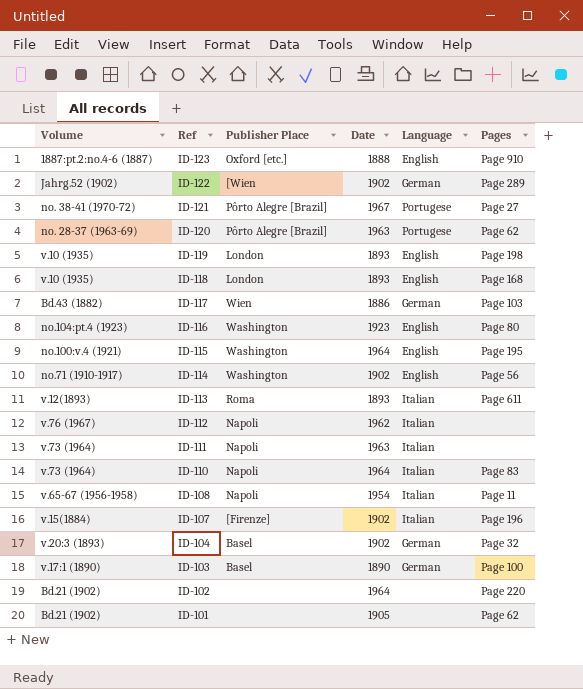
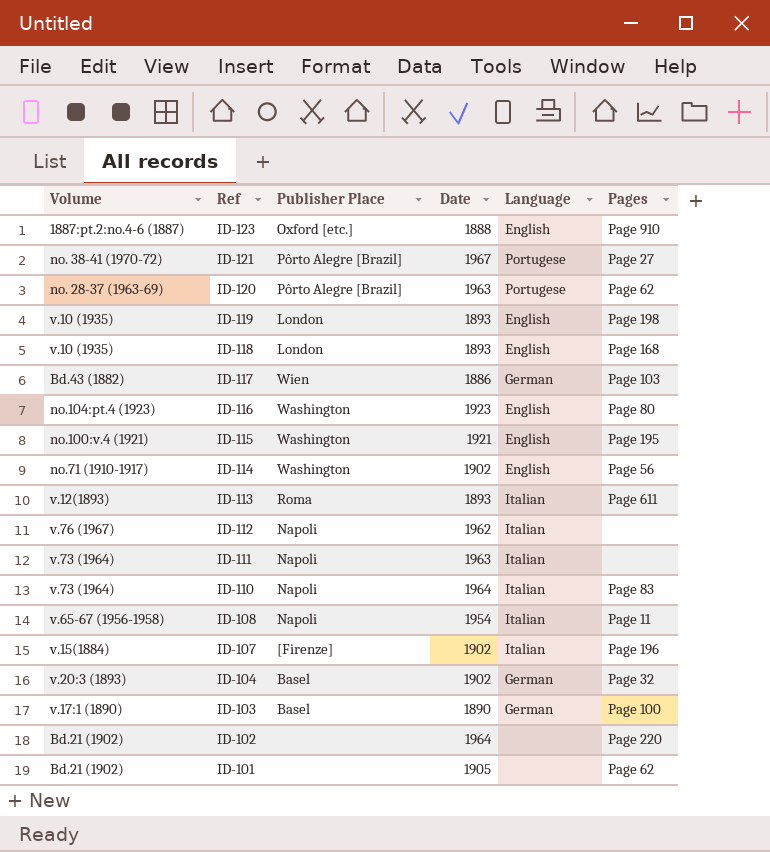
row ID-122: Jahrg.52 (1902) | [Wien | 1902 | German | Page 289 -> none
ID-115 | Date: 1964 -> 1921

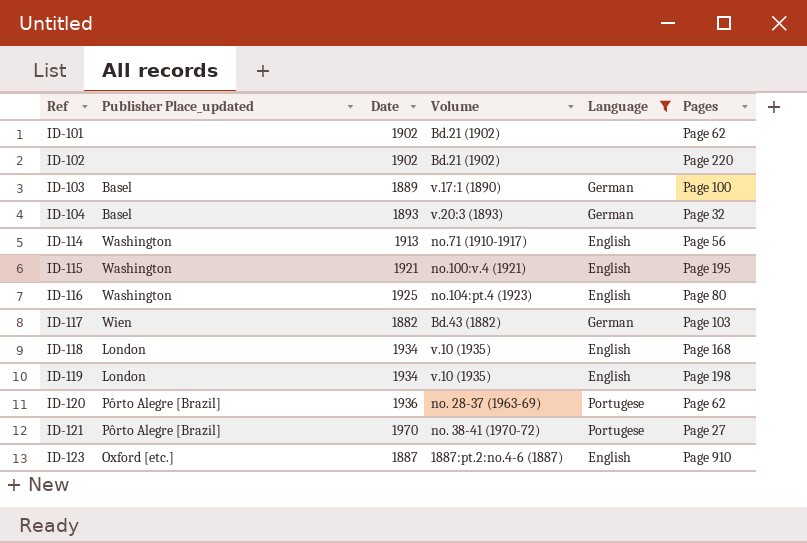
filter: none -> Language != Italian
row order: Ref descending -> Ref ascending
column name: Publisher Place -> Publisher Place_updated
column Volume | position: 1 -> 4
ID-101 | Date: 1905 -> 1902
ID-102 | Date: 1964 -> 1902
ID-103 | Date: 1890 -> 1889
ID-104 | Date: 1902 -> 1893
ID-114 | Date: 1902 -> 1913
ID-116 | Date: 1923 -> 1925
ID-117 | Date: 1886 -> 1882
ID-118 | Date: 1893 -> 1934
ID-119 | Date: 1893 -> 1934
ID-120 | Date: 1963 -> 1936
ID-121 | Date: 1967 -> 1970
ID-123 | Date: 1888 -> 1887

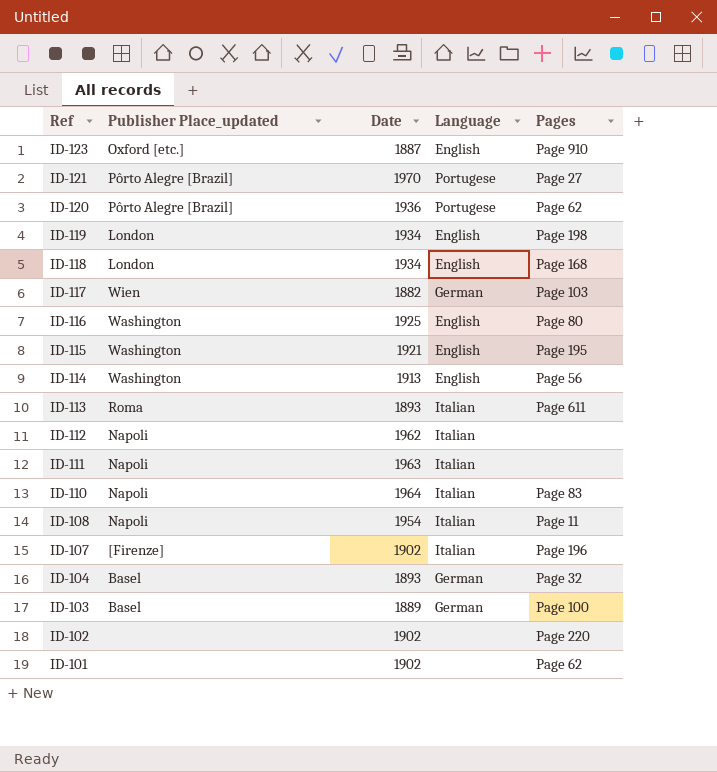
filter: Language != Italian -> none
row order: Ref ascending -> Ref descending
column Volume | position: 4 -> none

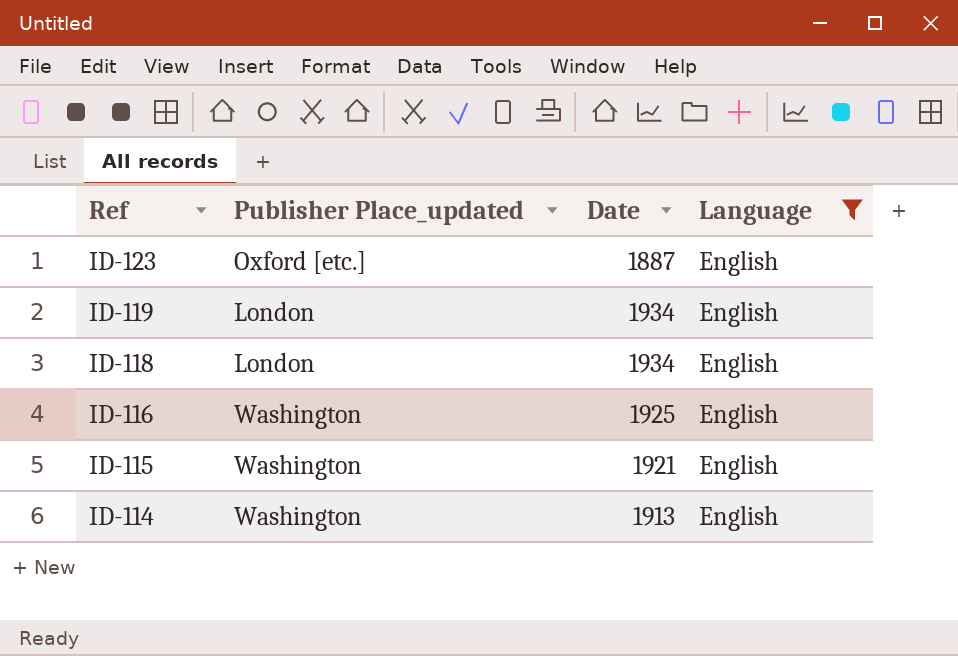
filter: none -> Language = English
column Pages | position: 5 -> none

